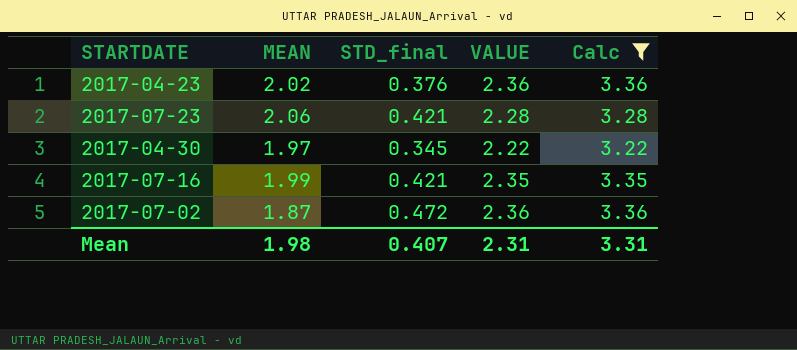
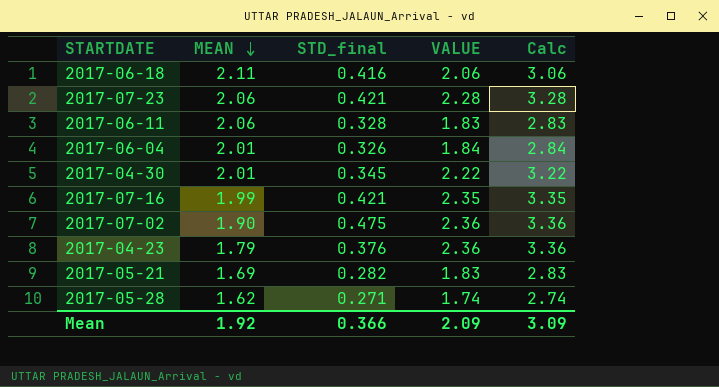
filter: Calc >= 3.22 -> none
row order: none -> MEAN descending
2017-04-30 | MEAN: 1.97 -> 2.01
2017-07-02 | MEAN: 1.87 -> 1.90
2017-07-02 | STD_final: 0.472 -> 0.475
2017-04-23 | MEAN: 2.02 -> 1.79
Mean | MEAN: 1.98 -> 1.92
Mean | STD_final: 0.407 -> 0.366
Mean | VALUE: 2.31 -> 2.09
Mean | Calc: 3.31 -> 3.09

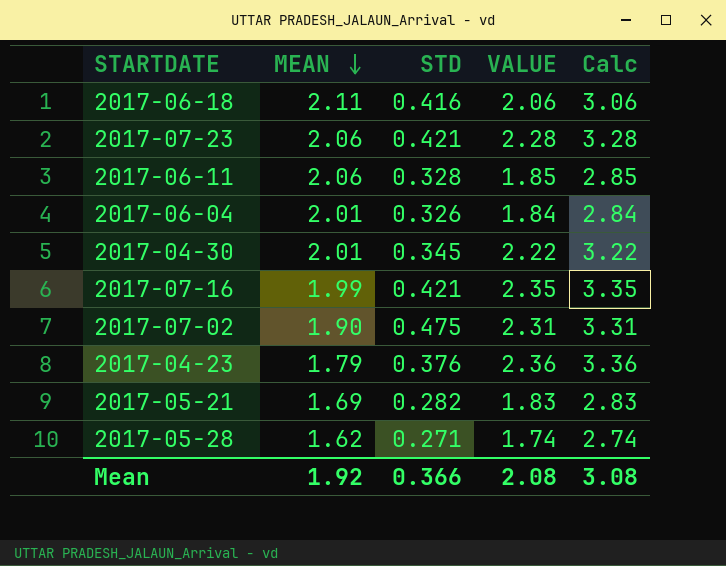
column name: STD_final -> STD
2017-06-11 | VALUE: 1.83 -> 1.85
2017-06-11 | Calc: 2.83 -> 2.85
2017-07-02 | VALUE: 2.36 -> 2.31
2017-07-02 | Calc: 3.36 -> 3.31
Mean | VALUE: 2.09 -> 2.08
Mean | Calc: 3.09 -> 3.08

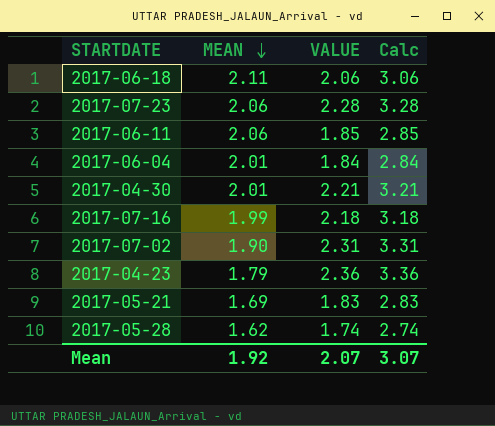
column STD | position: 3 -> none
2017-04-30 | VALUE: 2.22 -> 2.21
2017-04-30 | Calc: 3.22 -> 3.21
2017-07-16 | VALUE: 2.35 -> 2.18
2017-07-16 | Calc: 3.35 -> 3.18
Mean | VALUE: 2.08 -> 2.07
Mean | Calc: 3.08 -> 3.07

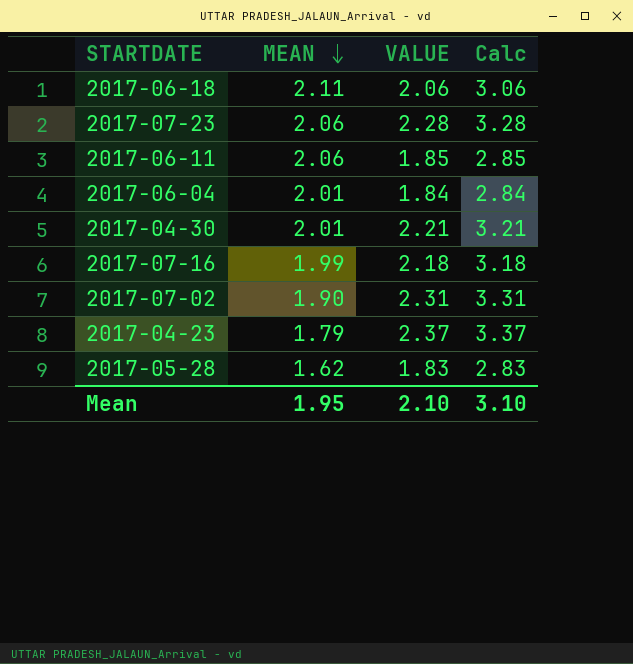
row 2017-05-21: 1.69 | 1.83 | 2.83 -> none
2017-04-23 | VALUE: 2.36 -> 2.37
2017-04-23 | Calc: 3.36 -> 3.37
2017-05-28 | VALUE: 1.74 -> 1.83
2017-05-28 | Calc: 2.74 -> 2.83
Mean | MEAN: 1.92 -> 1.95
Mean | VALUE: 2.07 -> 2.10
Mean | Calc: 3.07 -> 3.10

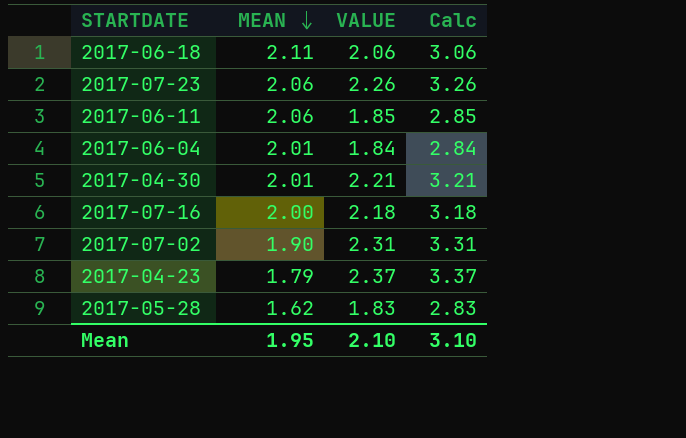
2017-07-23 | VALUE: 2.28 -> 2.26
2017-07-23 | Calc: 3.28 -> 3.26
2017-07-16 | MEAN: 1.99 -> 2.00

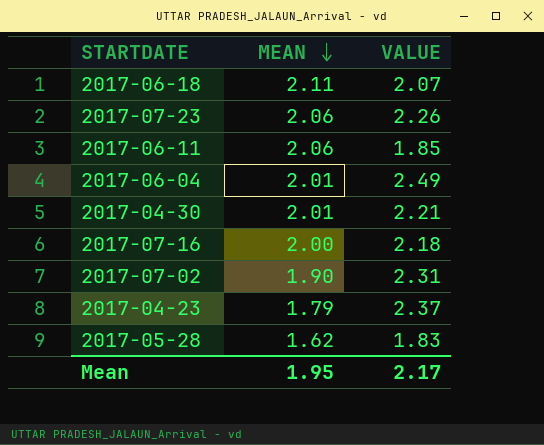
column Calc | formula: [VALUE] + 1 -> none
2017-06-18 | VALUE: 2.06 -> 2.07
2017-06-04 | VALUE: 1.84 -> 2.49
Mean | VALUE: 2.10 -> 2.17

